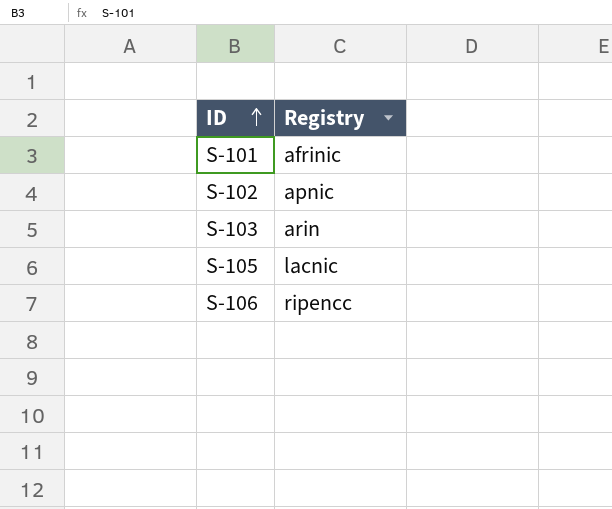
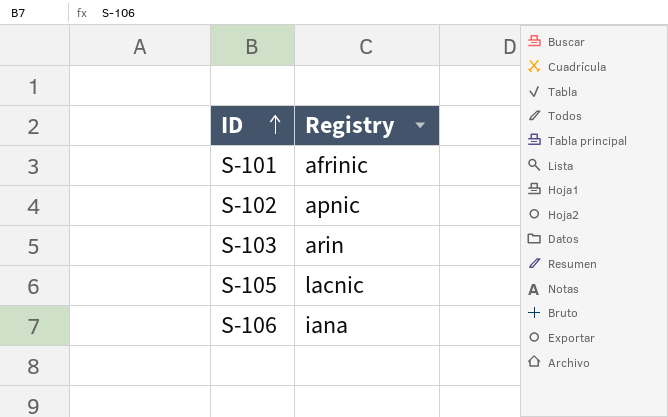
S-106 | Registry: ripencc -> iana

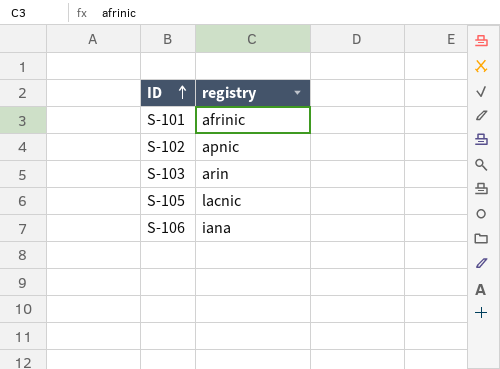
column name: Registry -> registry

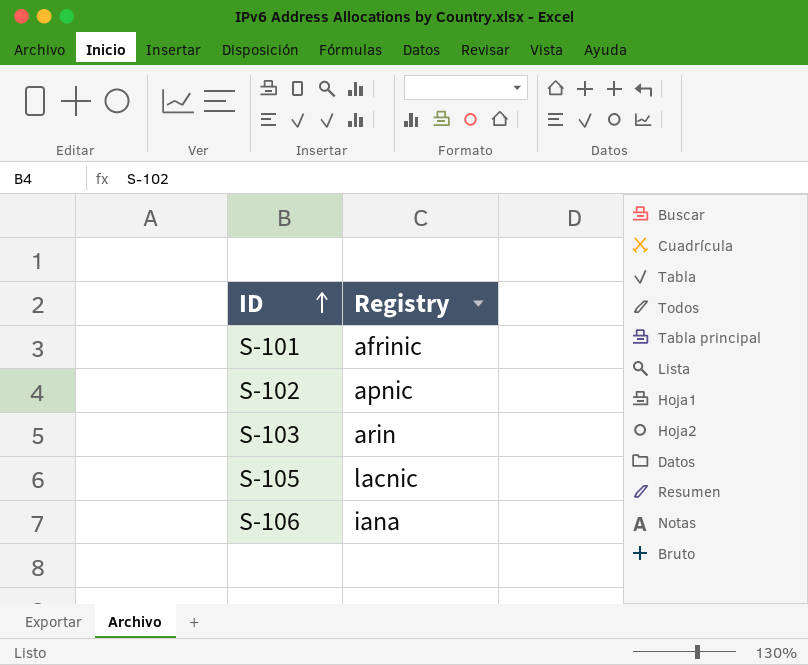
column name: registry -> Registry

